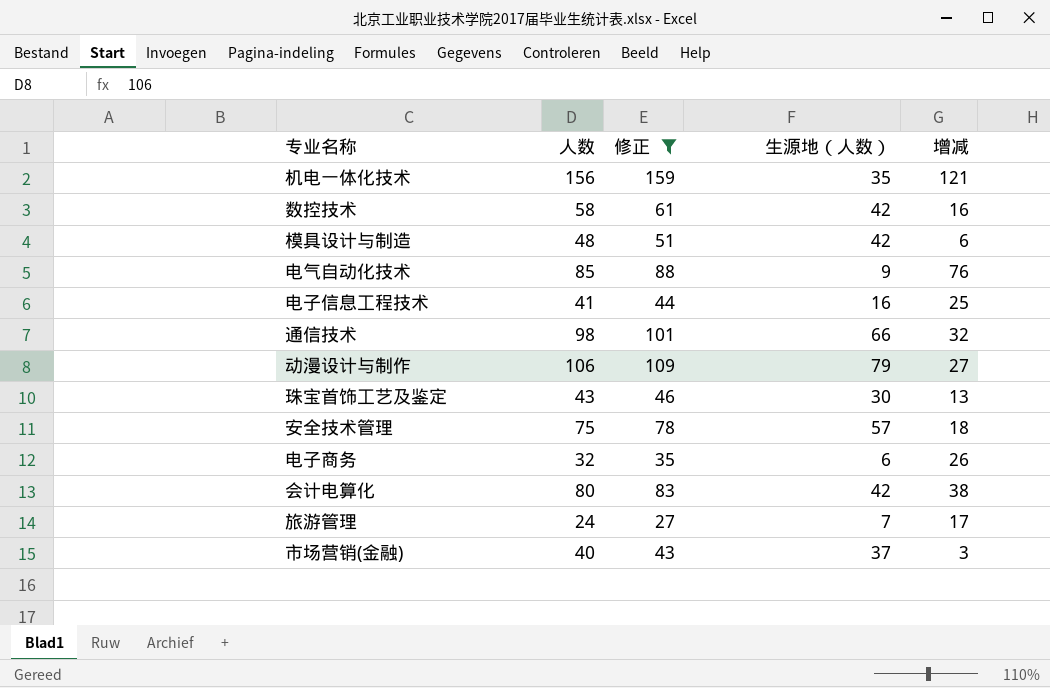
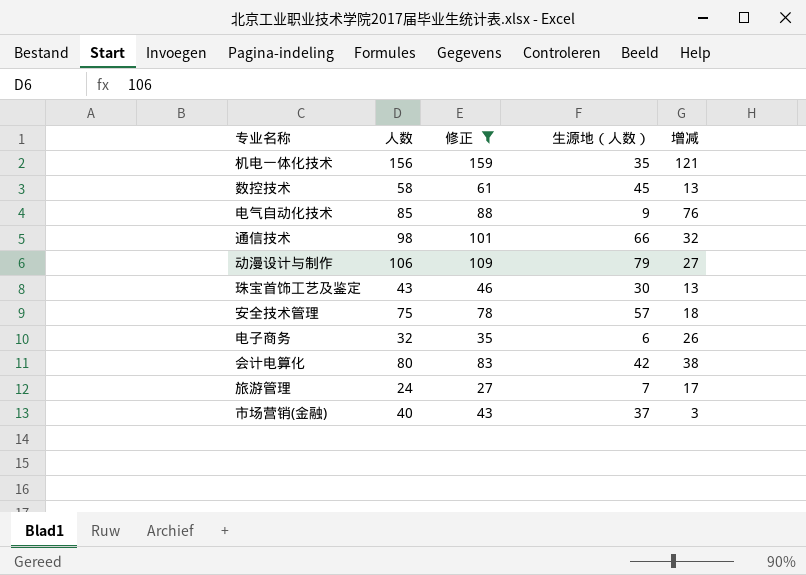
row 模具设计与制造: 48 | 51 | 42 | 6 -> none
row 电子信息工程技术: 41 | 44 | 16 | 25 -> none
数控技术 | 生源地（人数）: 42 -> 45
数控技术 | 增减: 16 -> 13

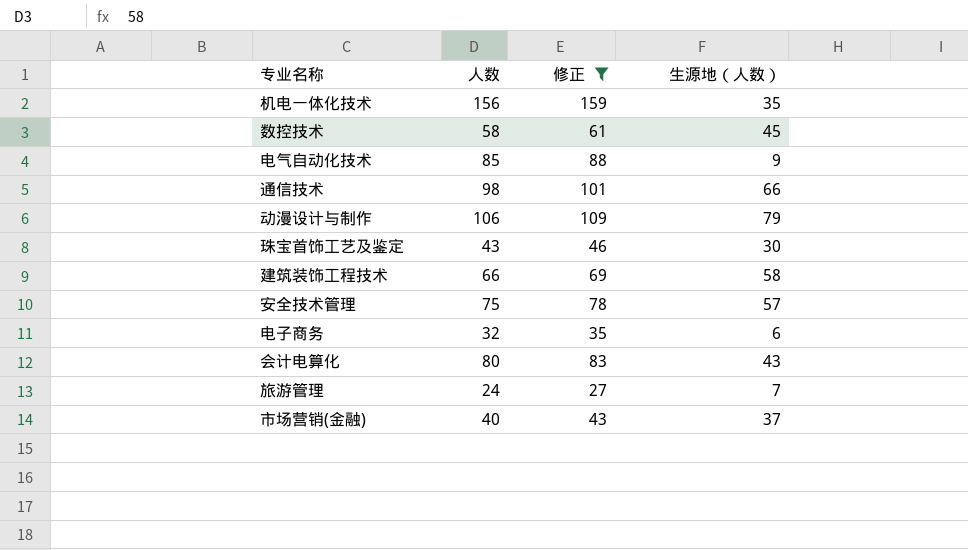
column 增减 | formula: [人数] - [生源地（人数）] -> none
row 建筑装饰工程技术: none -> 66 | 69 | 58
会计电算化 | 生源地（人数）: 42 -> 43

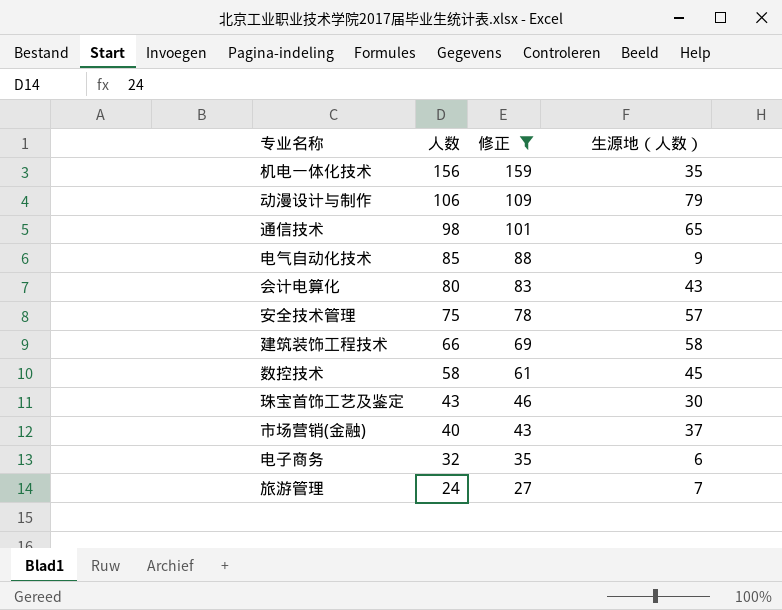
row order: none -> 人数 descending
通信技术 | 生源地（人数）: 66 -> 65

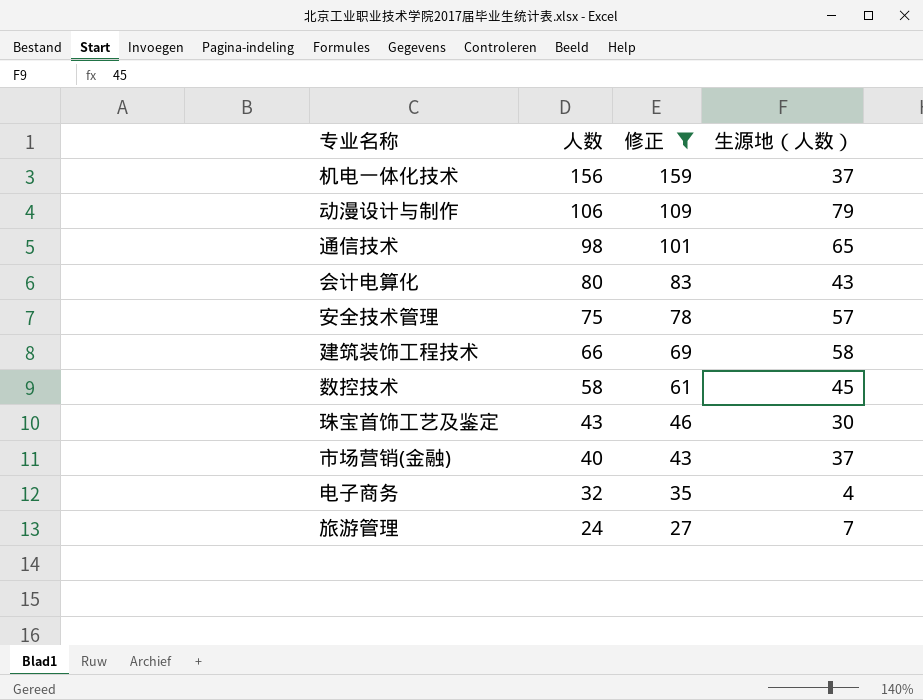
row 电气自动化技术: 85 | 88 | 9 -> none
机电一体化技术 | 生源地（人数）: 35 -> 37
电子商务 | 生源地（人数）: 6 -> 4

